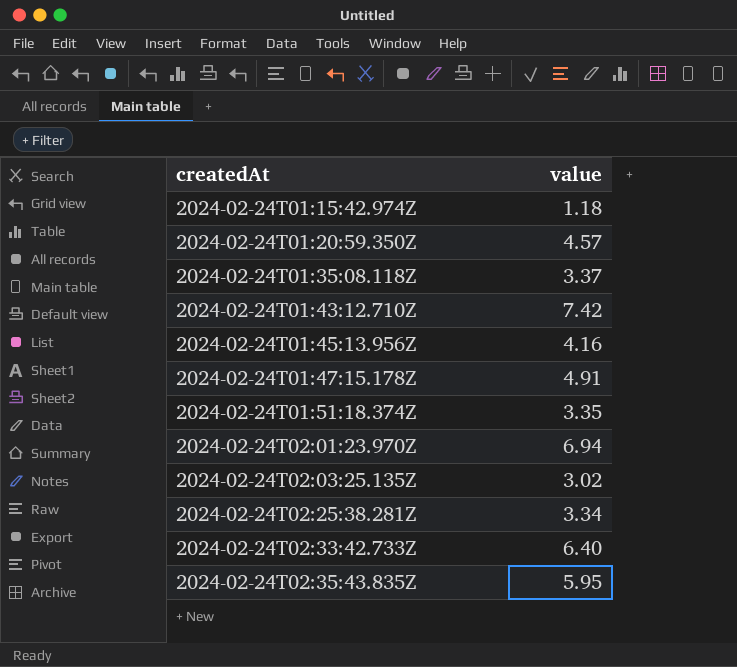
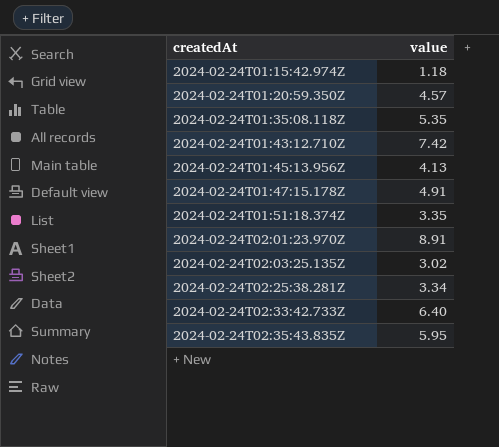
2024-02-24T01:35:08.118Z | value: 3.37 -> 5.35
2024-02-24T01:45:13.956Z | value: 4.16 -> 4.13
2024-02-24T02:01:23.970Z | value: 6.94 -> 8.91

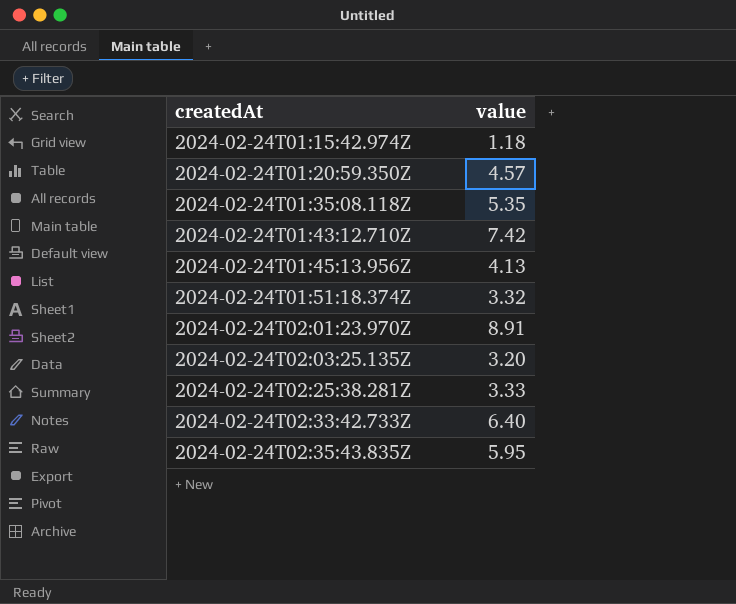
row 2024-02-24T01:47:15.178Z: 4.91 -> none
2024-02-24T01:51:18.374Z | value: 3.35 -> 3.32
2024-02-24T02:03:25.135Z | value: 3.02 -> 3.20
2024-02-24T02:25:38.281Z | value: 3.34 -> 3.33

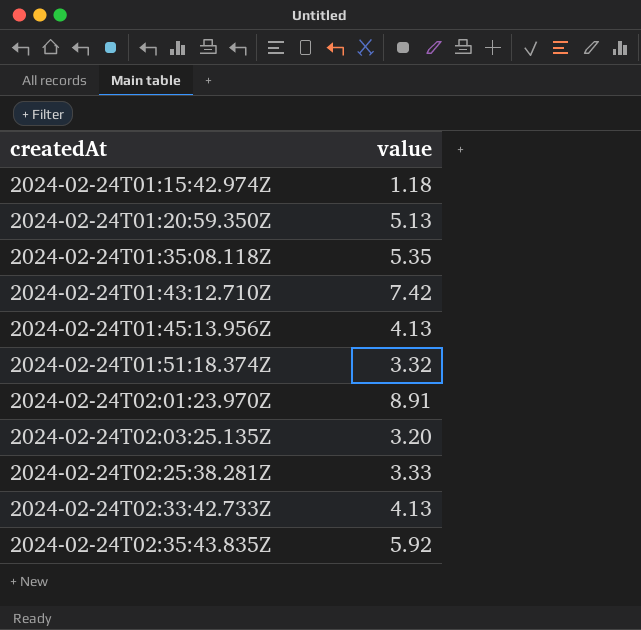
2024-02-24T01:20:59.350Z | value: 4.57 -> 5.13
2024-02-24T02:33:42.733Z | value: 6.40 -> 4.13
2024-02-24T02:35:43.835Z | value: 5.95 -> 5.92

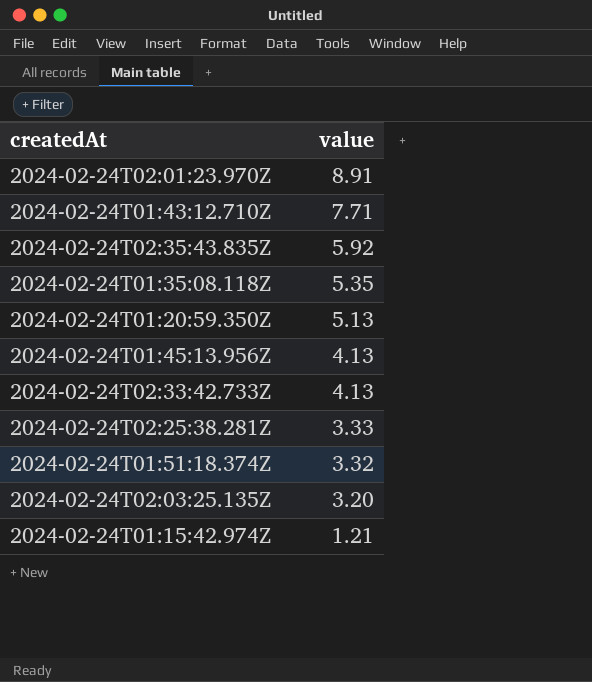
row order: createdAt ascending -> value descending
2024-02-24T01:43:12.710Z | value: 7.42 -> 7.71
2024-02-24T01:15:42.974Z | value: 1.18 -> 1.21

